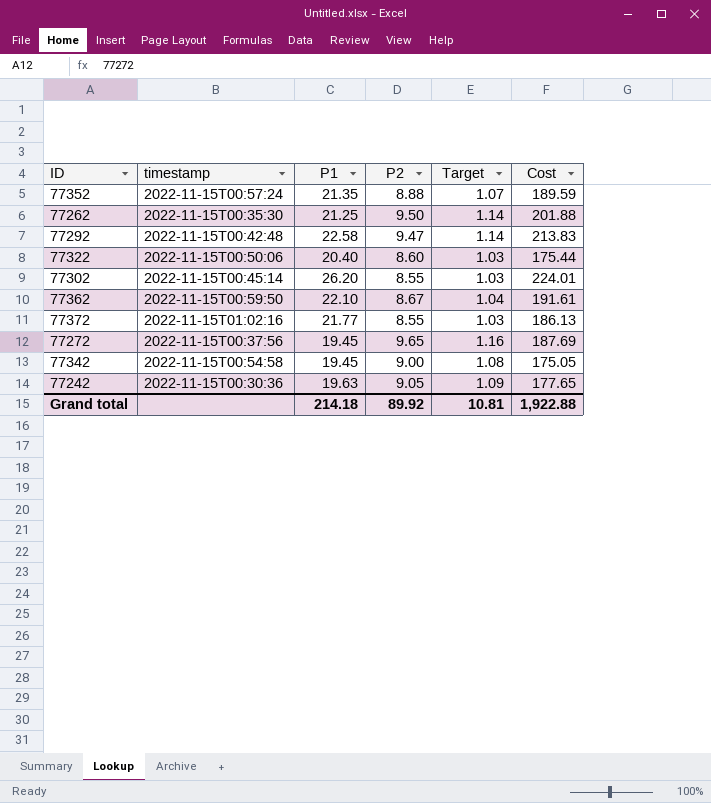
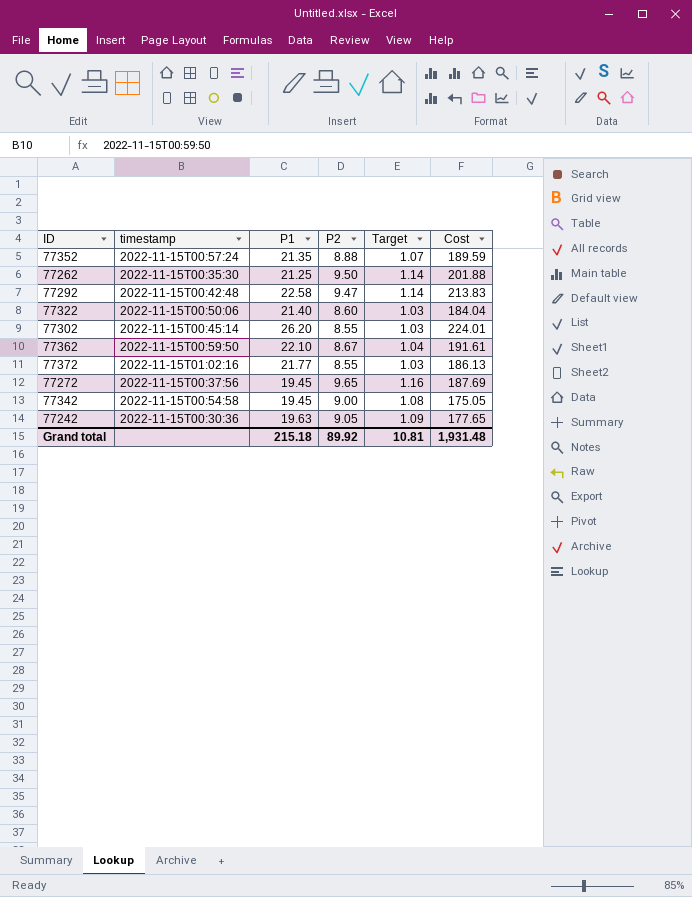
77322 | P1: 20.40 -> 21.40
77322 | Cost: 175.44 -> 184.04
Grand total | P1: 214.18 -> 215.18
Grand total | Cost: 1,922.88 -> 1,931.48

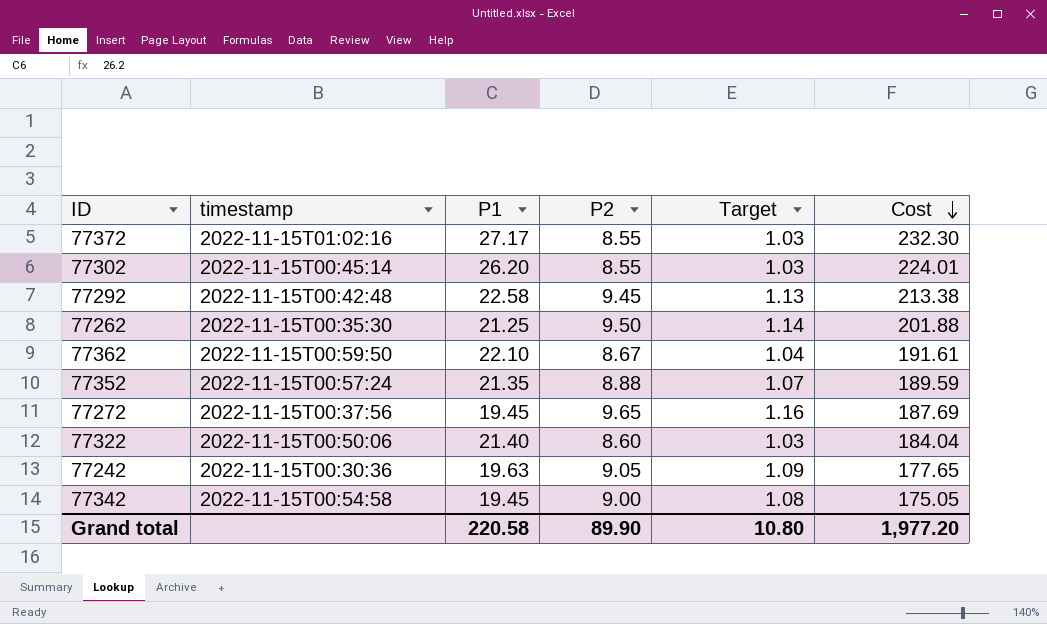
row order: none -> Cost descending
77372 | P1: 21.77 -> 27.17
77372 | Cost: 186.13 -> 232.30
77292 | P2: 9.47 -> 9.45
77292 | Target: 1.14 -> 1.13
77292 | Cost: 213.83 -> 213.38
Grand total | P1: 215.18 -> 220.58
Grand total | P2: 89.92 -> 89.90
Grand total | Target: 10.81 -> 10.80
Grand total | Cost: 1,931.48 -> 1,977.20

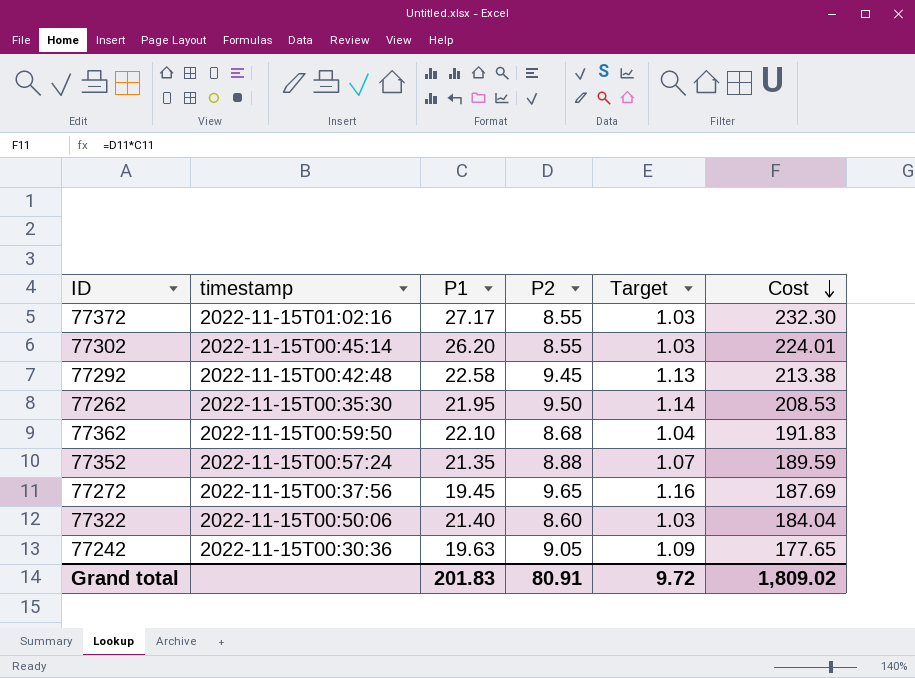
row 77342: 2022-11-15T00:54:58 | 19.45 | 9.00 | 1.08 | 175.05 -> none
77262 | P1: 21.25 -> 21.95
77262 | Cost: 201.88 -> 208.53
77362 | P2: 8.67 -> 8.68
77362 | Cost: 191.61 -> 191.83
Grand total | P1: 220.58 -> 201.83
Grand total | P2: 89.90 -> 80.91
Grand total | Target: 10.80 -> 9.72
Grand total | Cost: 1,977.20 -> 1,809.02

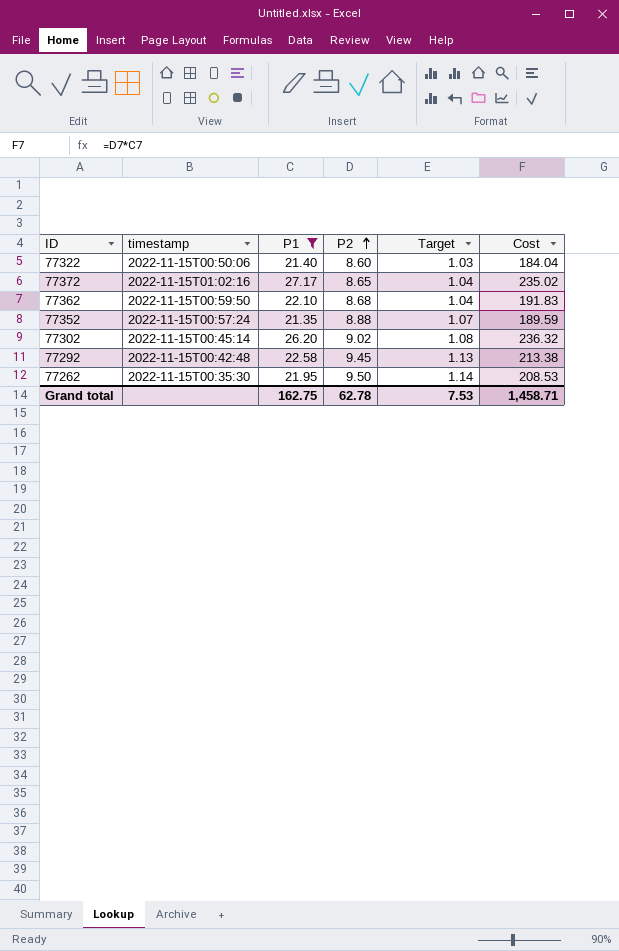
filter: none -> P1 >= 21.35
row order: Cost descending -> P2 ascending
77372 | P2: 8.55 -> 8.65
77372 | Target: 1.03 -> 1.04
77372 | Cost: 232.30 -> 235.02
77302 | P2: 8.55 -> 9.02
77302 | Target: 1.03 -> 1.08
77302 | Cost: 224.01 -> 236.32
Grand total | P1: 201.83 -> 162.75
Grand total | P2: 80.91 -> 62.78
Grand total | Target: 9.72 -> 7.53
Grand total | Cost: 1,809.02 -> 1,458.71

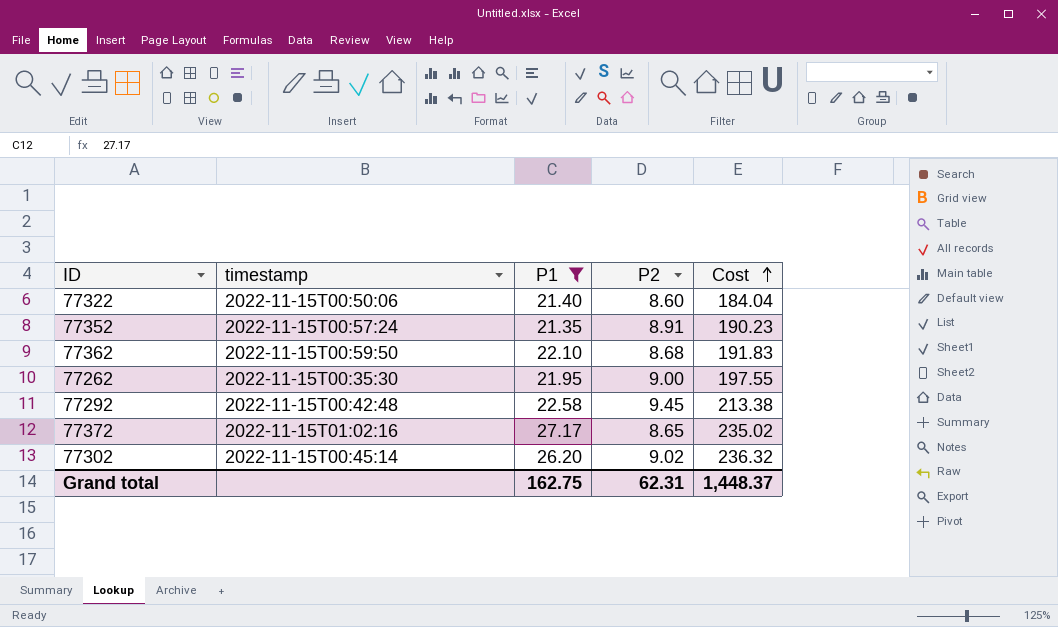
row order: P2 ascending -> Cost ascending
column Target | formula: [P2] * 0.12 -> none
77352 | P2: 8.88 -> 8.91
77352 | Cost: 189.59 -> 190.23
77262 | P2: 9.50 -> 9.00
77262 | Cost: 208.53 -> 197.55
Grand total | P2: 62.78 -> 62.31
Grand total | Cost: 1,458.71 -> 1,448.37

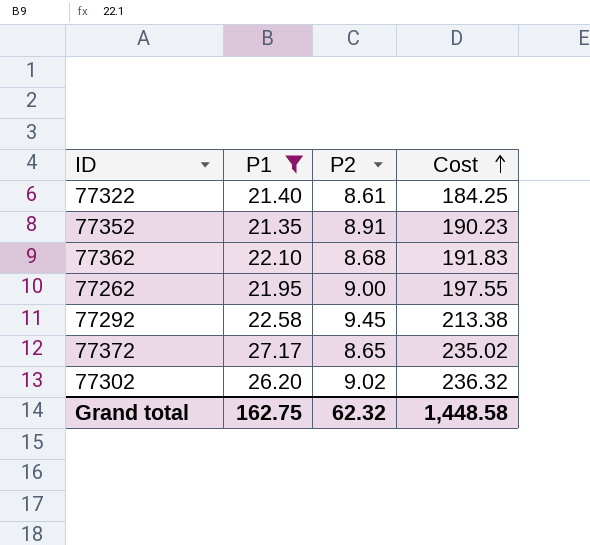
column timestamp | position: 2 -> none
77322 | P2: 8.60 -> 8.61
77322 | Cost: 184.04 -> 184.25
Grand total | P2: 62.31 -> 62.32
Grand total | Cost: 1,448.37 -> 1,448.58

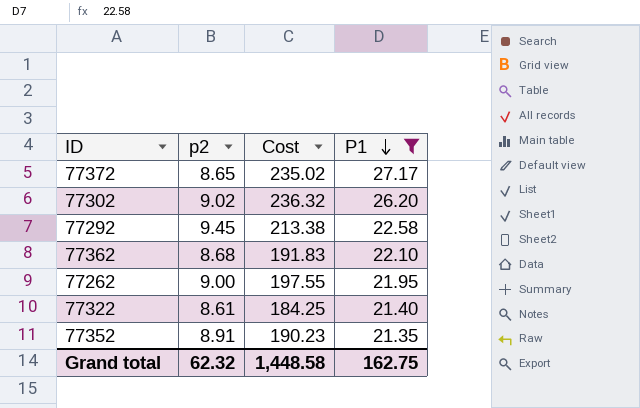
row order: Cost ascending -> P1 descending
column name: P2 -> p2
column P1 | position: 2 -> 4

